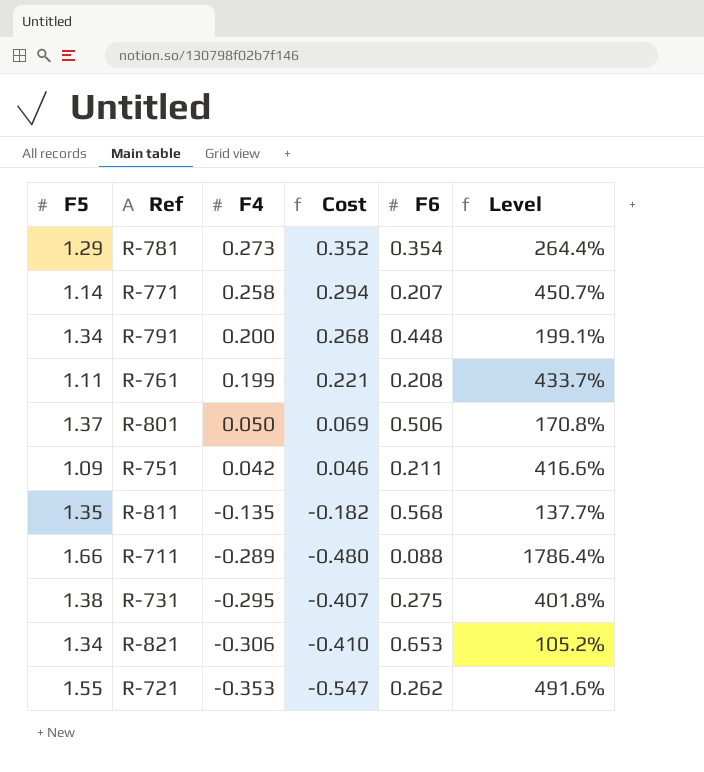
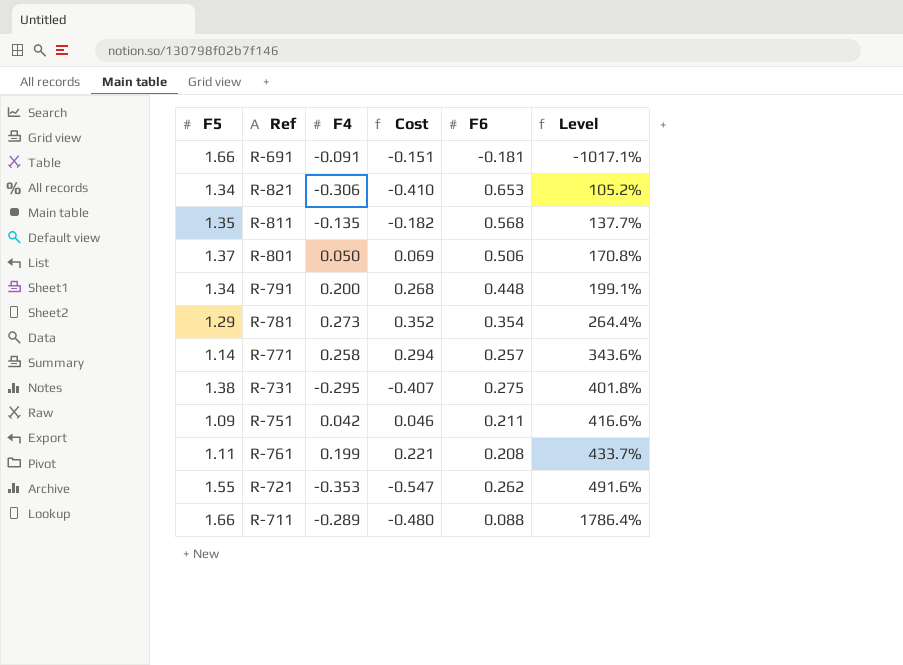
row order: F4 descending -> Level ascending
row R-691: none -> 1.66 | -0.091 | -0.151 | -0.181 | -1017.1%
R-771 | F6: 0.207 -> 0.257
R-771 | Level: 450.7% -> 343.6%

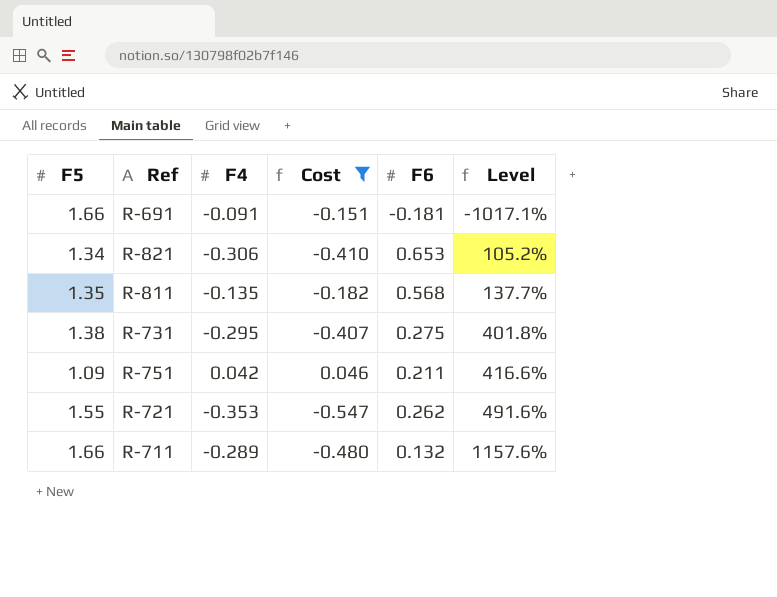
filter: none -> Cost <= 0.046
R-711 | F6: 0.088 -> 0.132
R-711 | Level: 1786.4% -> 1157.6%

